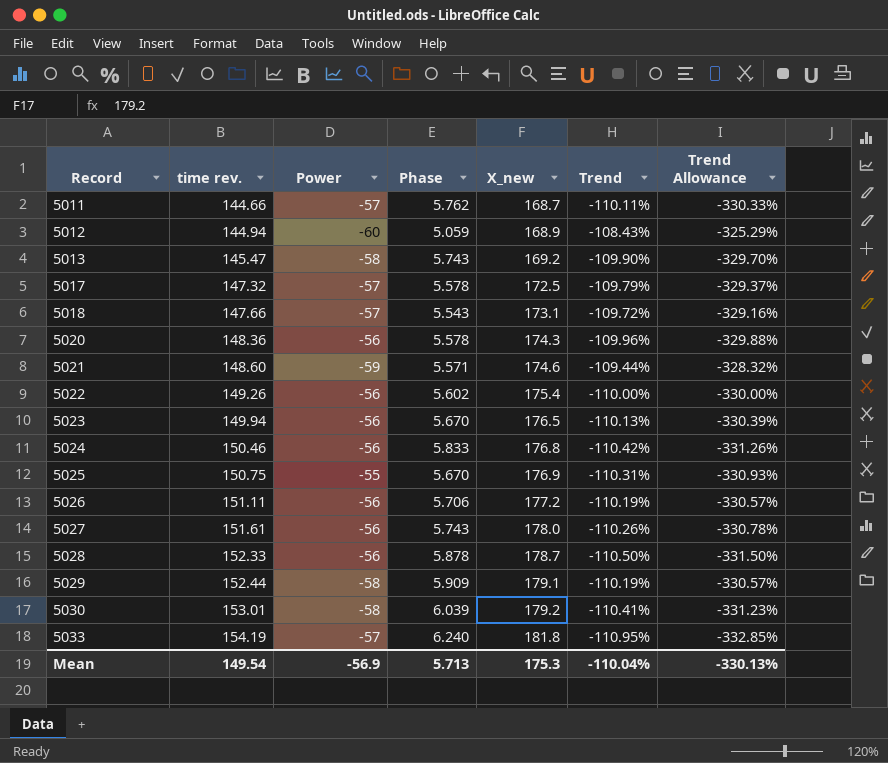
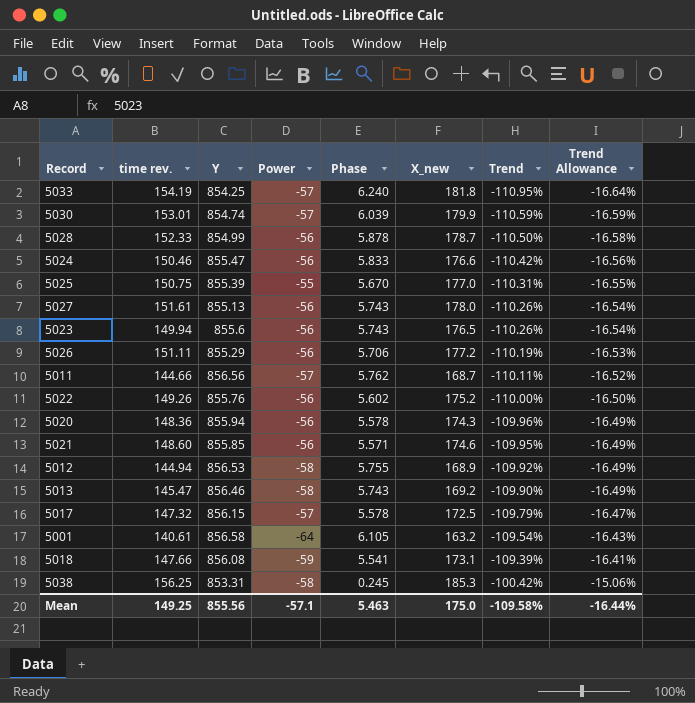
row order: Record ascending -> Trend ascending
column Y | position: none -> 3
column Trend Allowance | formula: [Trend] * 3 -> [Trend] * 0.15
row 5029: 152.44 | -58 | 5.909 | 179.1 | -110.19% | -330.57% -> none
5030 | Power: -58 -> -57
5030 | X_new: 179.2 -> 179.9
5030 | Trend: -110.41% -> -110.59%
5024 | X_new: 176.8 -> 176.6
5025 | X_new: 176.9 -> 177.0
5023 | Phase: 5.670 -> 5.743
5023 | Trend: -110.13% -> -110.26%
5022 | X_new: 175.4 -> 175.2
5021 | Power: -59 -> -56
5021 | Trend: -109.44% -> -109.95%
5012 | Power: -60 -> -58
5012 | Phase: 5.059 -> 5.755
5012 | Trend: -108.43% -> -109.92%
row 5001: none -> 140.61 | 856.58 | -64 | 6.105 | 163.2 | -109.54% | -16.43%
5018 | Power: -57 -> -59
5018 | Phase: 5.543 -> 5.541
5018 | Trend: -109.72% -> -109.39%
row 5038: none -> 156.25 | 853.31 | -58 | 0.245 | 185.3 | -100.42% | -15.06%
Mean | time rev.: 149.54 -> 149.25
Mean | Power: -56.9 -> -57.1
Mean | Phase: 5.713 -> 5.463
Mean | X_new: 175.3 -> 175.0
Mean | Trend: -110.04% -> -109.58%
Mean | Trend Allowance: -330.13% -> -16.44%

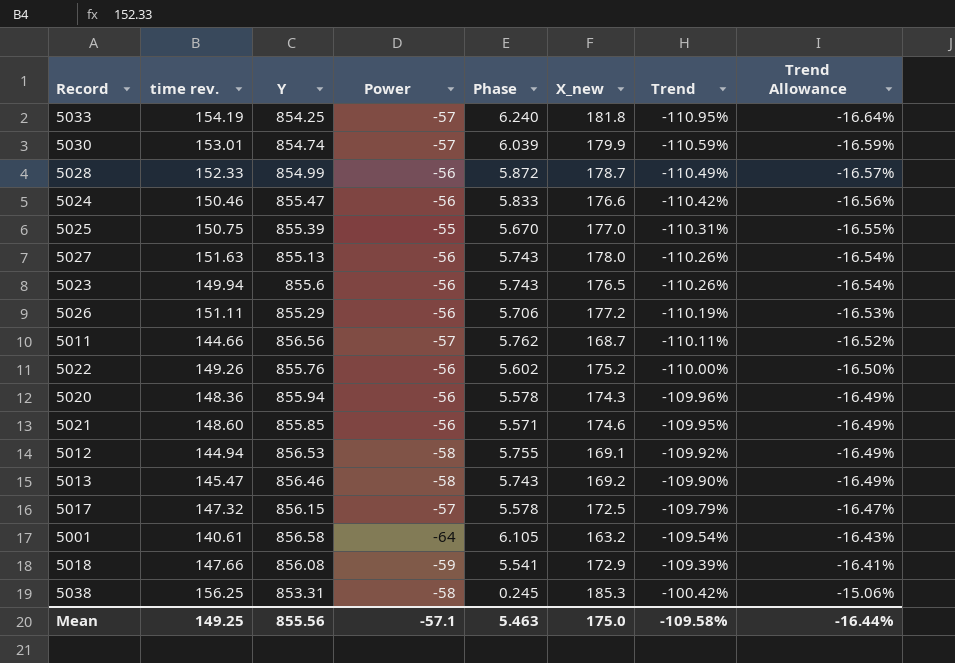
5028 | Phase: 5.878 -> 5.872
5028 | Trend: -110.50% -> -110.49%
5028 | Trend Allowance: -16.58% -> -16.57%
5027 | time rev.: 151.61 -> 151.63
5012 | X_new: 168.9 -> 169.1
5018 | X_new: 173.1 -> 172.9

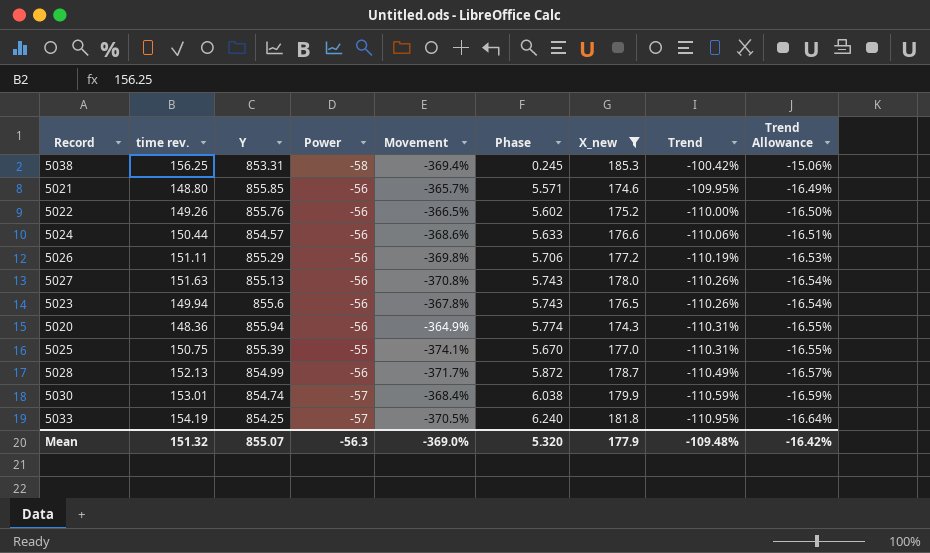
filter: none -> X_new >= 174.3
row order: Trend ascending -> Trend descending
column Movement | formula: none -> ([time rev.] - [Power]) / [Power]
5021 | time rev.: 148.60 -> 148.80
5024 | time rev.: 150.46 -> 150.44
5024 | Y: 855.47 -> 854.57
5024 | Phase: 5.833 -> 5.633
5024 | Trend: -110.42% -> -110.06%
5024 | Trend Allowance: -16.56% -> -16.51%
5020 | Phase: 5.578 -> 5.774
5020 | Trend: -109.96% -> -110.31%
5020 | Trend Allowance: -16.49% -> -16.55%
5028 | time rev.: 152.33 -> 152.13
5030 | Phase: 6.039 -> 6.038
Mean | time rev.: 149.25 -> 151.32
Mean | Y: 855.56 -> 855.07
Mean | Power: -57.1 -> -56.3
Mean | Phase: 5.463 -> 5.320
Mean | X_new: 175.0 -> 177.9
Mean | Trend: -109.58% -> -109.48%
Mean | Trend Allowance: -16.44% -> -16.42%

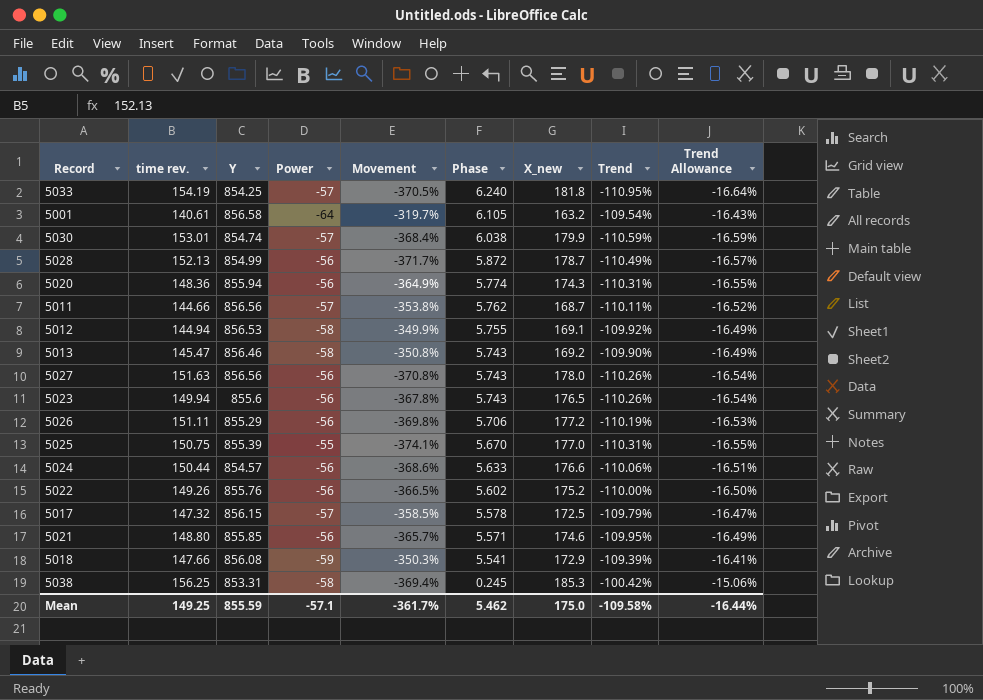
filter: X_new >= 174.3 -> none
row order: Trend descending -> Phase descending
5027 | Y: 855.13 -> 856.56
Mean | time rev.: 151.32 -> 149.25
Mean | Y: 855.07 -> 855.59
Mean | Power: -56.3 -> -57.1
Mean | Movement: -369.0% -> -361.7%
Mean | Phase: 5.320 -> 5.462
Mean | X_new: 177.9 -> 175.0
Mean | Trend: -109.48% -> -109.58%
Mean | Trend Allowance: -16.42% -> -16.44%

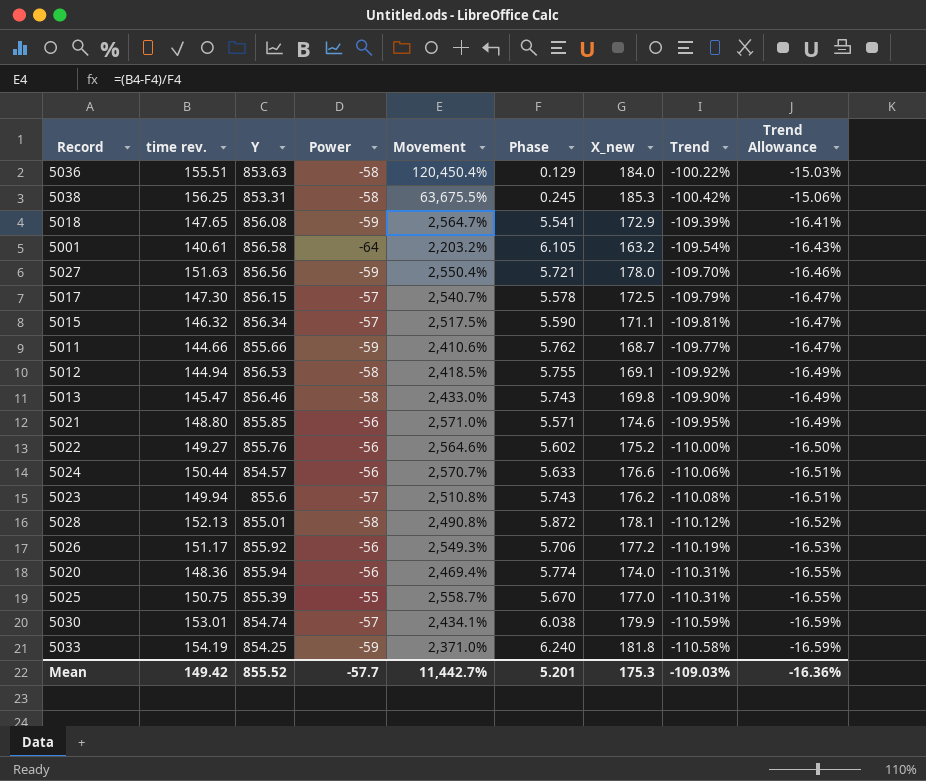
row order: Phase descending -> Trend Allowance descending
column Movement | formula: ([time rev.] - [Power]) / [Power] -> ([time rev.] - [Phase]) / [Phase]
row 5036: none -> 155.51 | 853.63 | -58 | 120,450.4% | 0.129 | 184.0 | -100.22% | -15.03%
5018 | time rev.: 147.66 -> 147.65
5027 | Power: -56 -> -59
5027 | Phase: 5.743 -> 5.721
5027 | Trend: -110.26% -> -109.70%
5027 | Trend Allowance: -16.54% -> -16.46%
5017 | time rev.: 147.32 -> 147.30
row 5015: none -> 146.32 | 856.34 | -57 | 2,517.5% | 5.590 | 171.1 | -109.81% | -16.47%
5011 | Y: 856.56 -> 855.66
5011 | Power: -57 -> -59
5011 | Trend: -110.11% -> -109.77%
5011 | Trend Allowance: -16.52% -> -16.47%
5013 | X_new: 169.2 -> 169.8
5022 | time rev.: 149.26 -> 149.27
5023 | Power: -56 -> -57
5023 | X_new: 176.5 -> 176.2
5023 | Trend: -110.26% -> -110.08%
5023 | Trend Allowance: -16.54% -> -16.51%
5028 | Y: 854.99 -> 855.01
5028 | Power: -56 -> -58
5028 | X_new: 178.7 -> 178.1
5028 | Trend: -110.49% -> -110.12%
5028 | Trend Allowance: -16.57% -> -16.52%
5026 | time rev.: 151.11 -> 151.17
5026 | Y: 855.29 -> 855.92
5020 | X_new: 174.3 -> 174.0
5033 | Power: -57 -> -59
5033 | Trend: -110.95% -> -110.58%
5033 | Trend Allowance: -16.64% -> -16.59%
Mean | time rev.: 149.25 -> 149.42
Mean | Y: 855.59 -> 855.52
Mean | Power: -57.1 -> -57.7
Mean | Movement: -361.7% -> 11,442.7%
Mean | Phase: 5.462 -> 5.201
Mean | X_new: 175.0 -> 175.3
Mean | Trend: -109.58% -> -109.03%
Mean | Trend Allowance: -16.44% -> -16.36%

